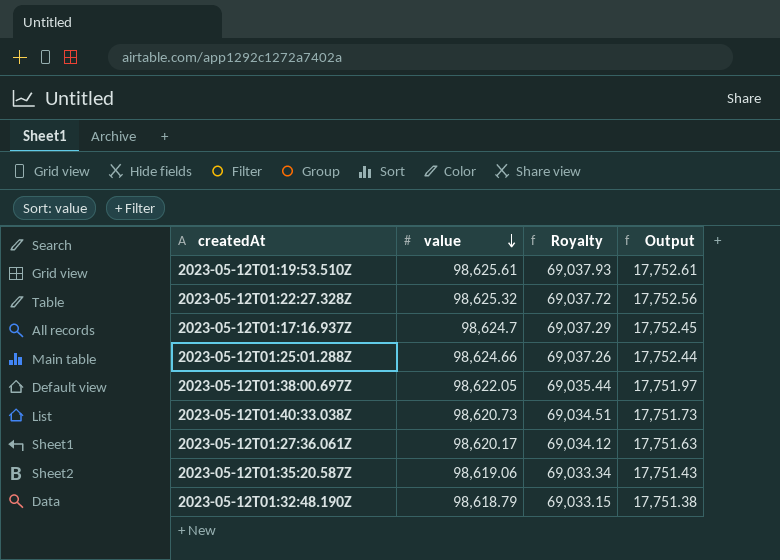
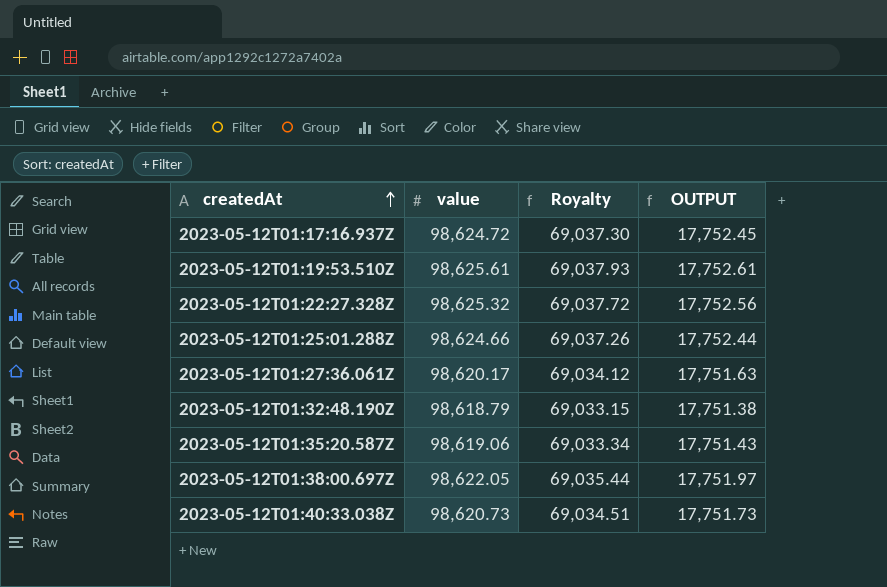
row order: value descending -> createdAt ascending
column name: Output -> OUTPUT
2023-05-12T01:17:16.937Z | value: 98,624.7 -> 98,624.72
2023-05-12T01:17:16.937Z | Royalty: 69,037.29 -> 69,037.30

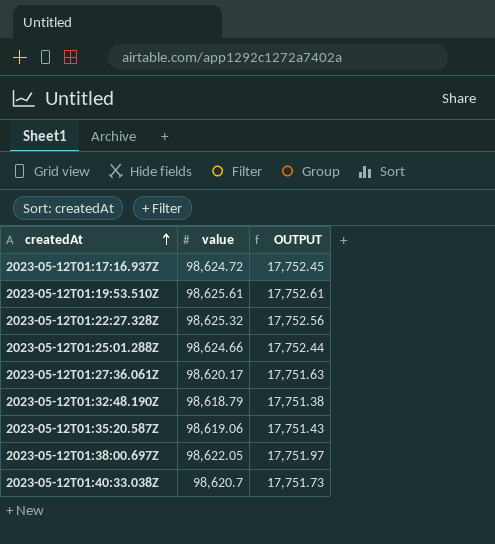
column Royalty | formula: [value] * 0.7 -> none
2023-05-12T01:40:33.038Z | value: 98,620.73 -> 98,620.7

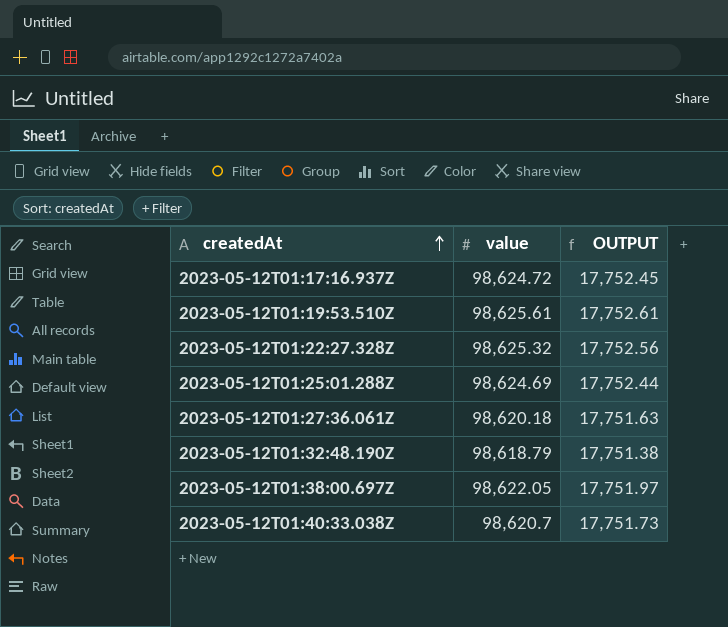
row 2023-05-12T01:35:20.587Z: 98,619.06 | 17,751.43 -> none
2023-05-12T01:25:01.288Z | value: 98,624.66 -> 98,624.69
2023-05-12T01:27:36.061Z | value: 98,620.17 -> 98,620.18

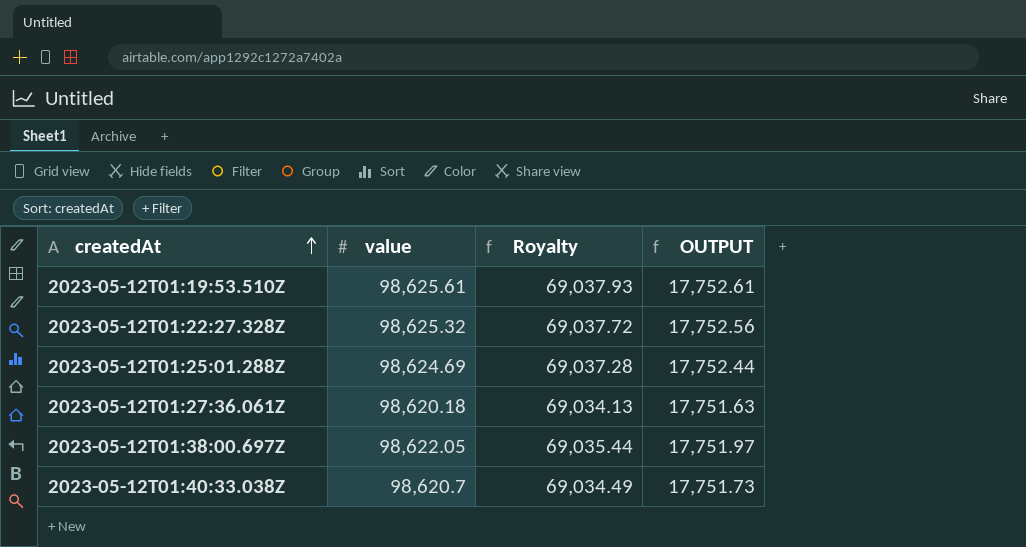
column Royalty | formula: none -> [value] * 0.7
row 2023-05-12T01:17:16.937Z: 98,624.72 | 17,752.45 -> none
row 2023-05-12T01:32:48.190Z: 98,618.79 | 17,751.38 -> none

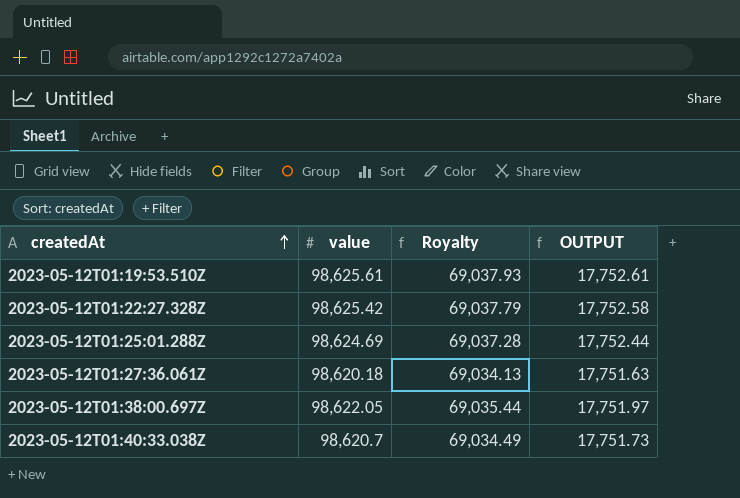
2023-05-12T01:22:27.328Z | value: 98,625.32 -> 98,625.42
2023-05-12T01:22:27.328Z | Royalty: 69,037.72 -> 69,037.79
2023-05-12T01:22:27.328Z | OUTPUT: 17,752.56 -> 17,752.58

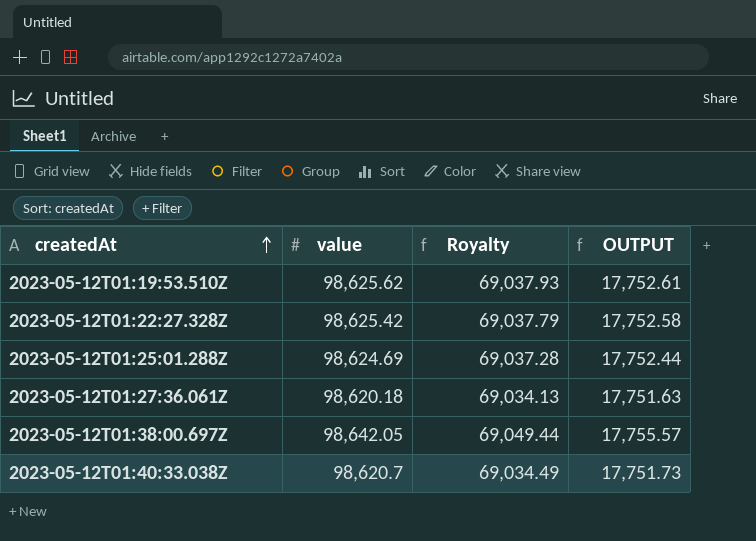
2023-05-12T01:19:53.510Z | value: 98,625.61 -> 98,625.62
2023-05-12T01:38:00.697Z | value: 98,622.05 -> 98,642.05
2023-05-12T01:38:00.697Z | Royalty: 69,035.44 -> 69,049.44
2023-05-12T01:38:00.697Z | OUTPUT: 17,751.97 -> 17,755.57

